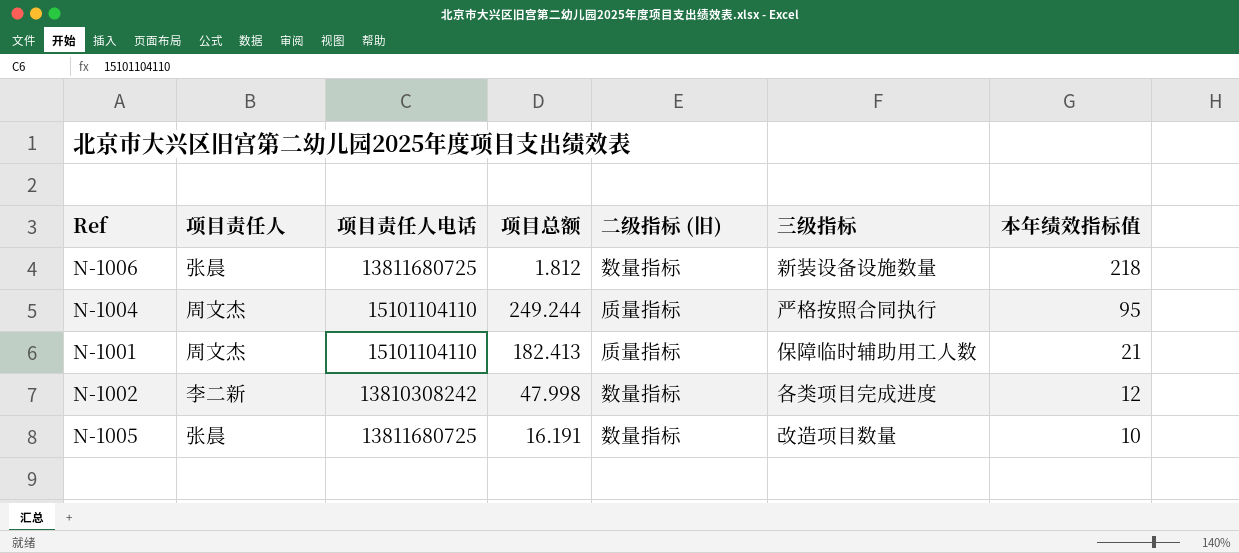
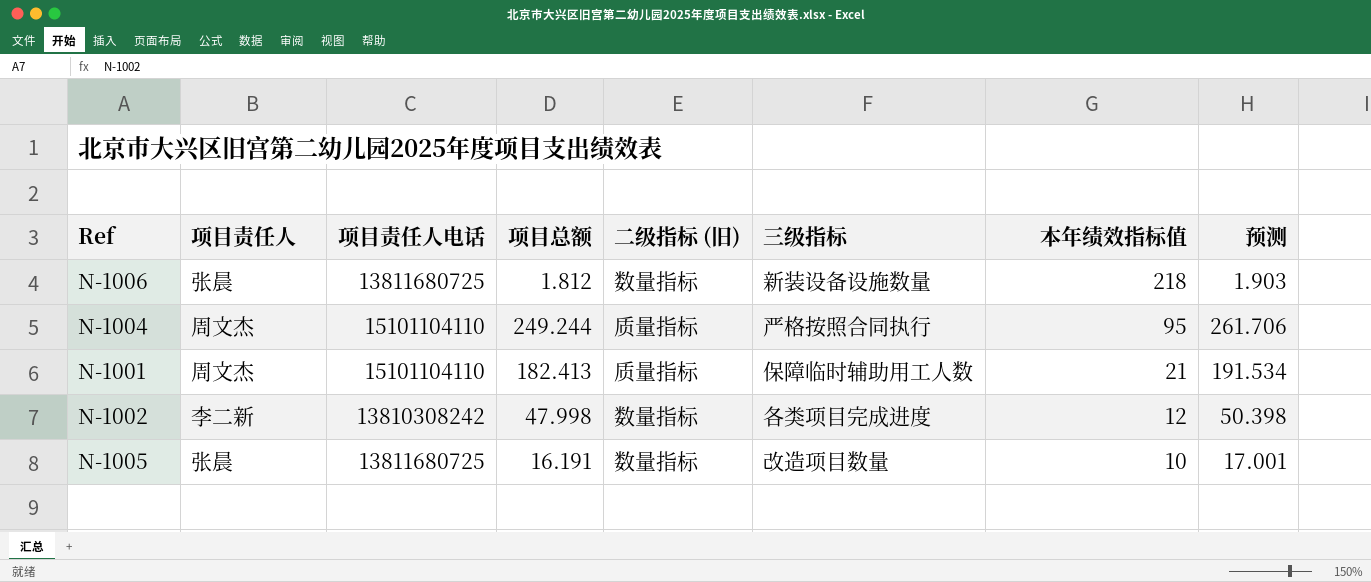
column 预测 | formula: none -> [项目总额] * 1.05

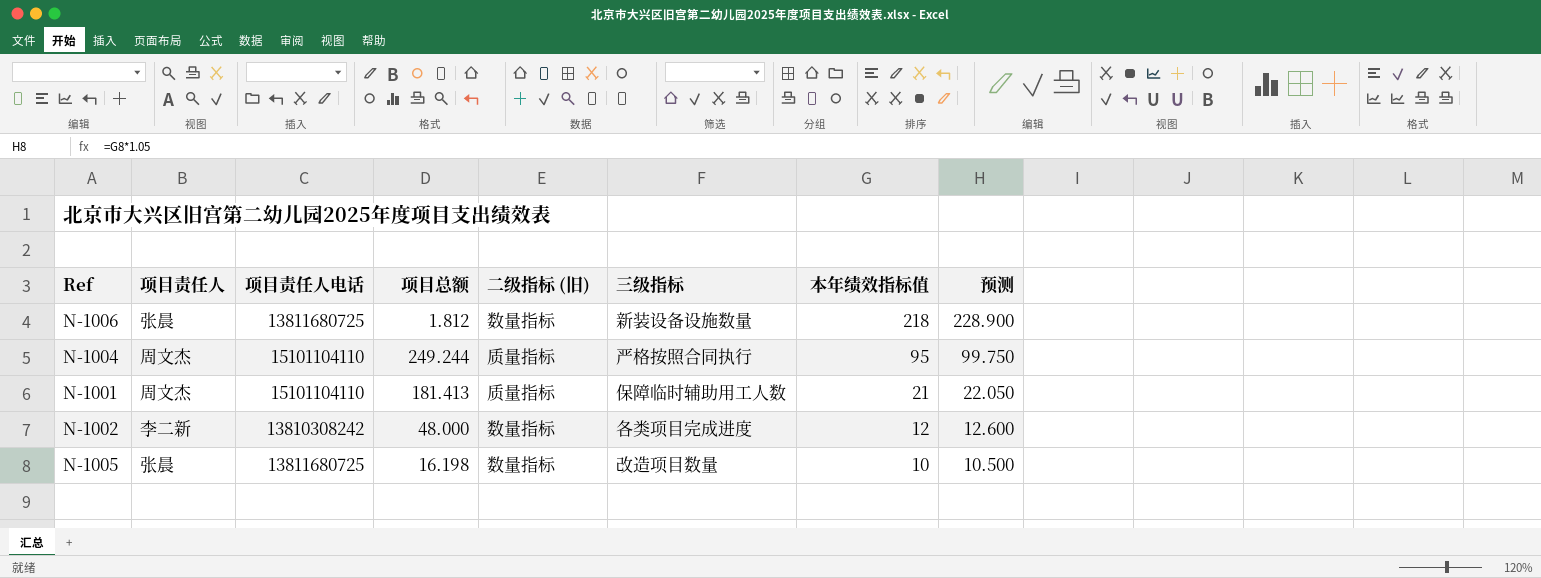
column 预测 | formula: [项目总额] * 1.05 -> [本年绩效指标值] * 1.05
N-1001 | 项目总额: 182.413 -> 181.413
N-1002 | 项目总额: 47.998 -> 48.000
N-1005 | 项目总额: 16.191 -> 16.198

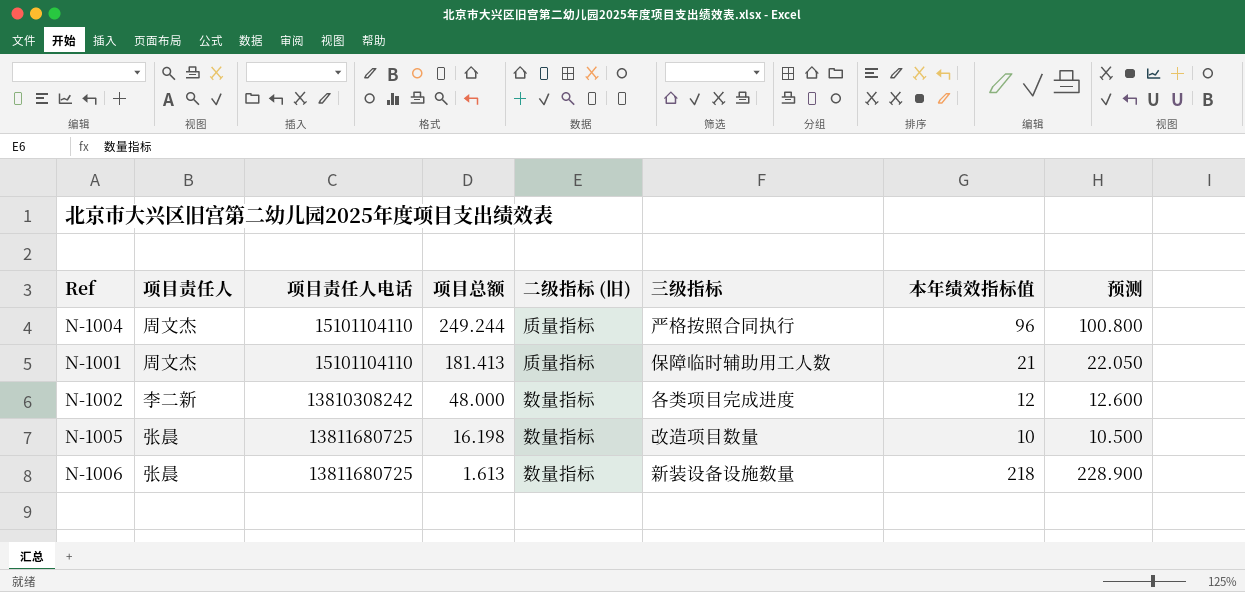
row order: 本年绩效指标值 descending -> 项目总额 descending
N-1004 | 本年绩效指标值: 95 -> 96
N-1004 | 预测: 99.750 -> 100.800
N-1006 | 项目总额: 1.812 -> 1.613

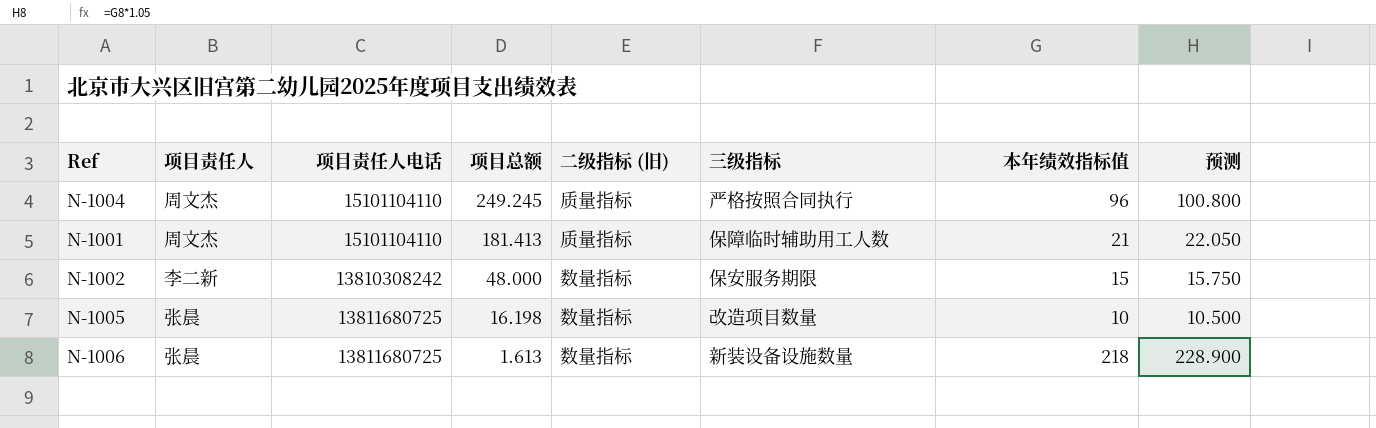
N-1004 | 项目总额: 249.244 -> 249.245
N-1002 | 三级指标: 各类项目完成进度 -> 保安服务期限
N-1002 | 本年绩效指标值: 12 -> 15
N-1002 | 预测: 12.600 -> 15.750

